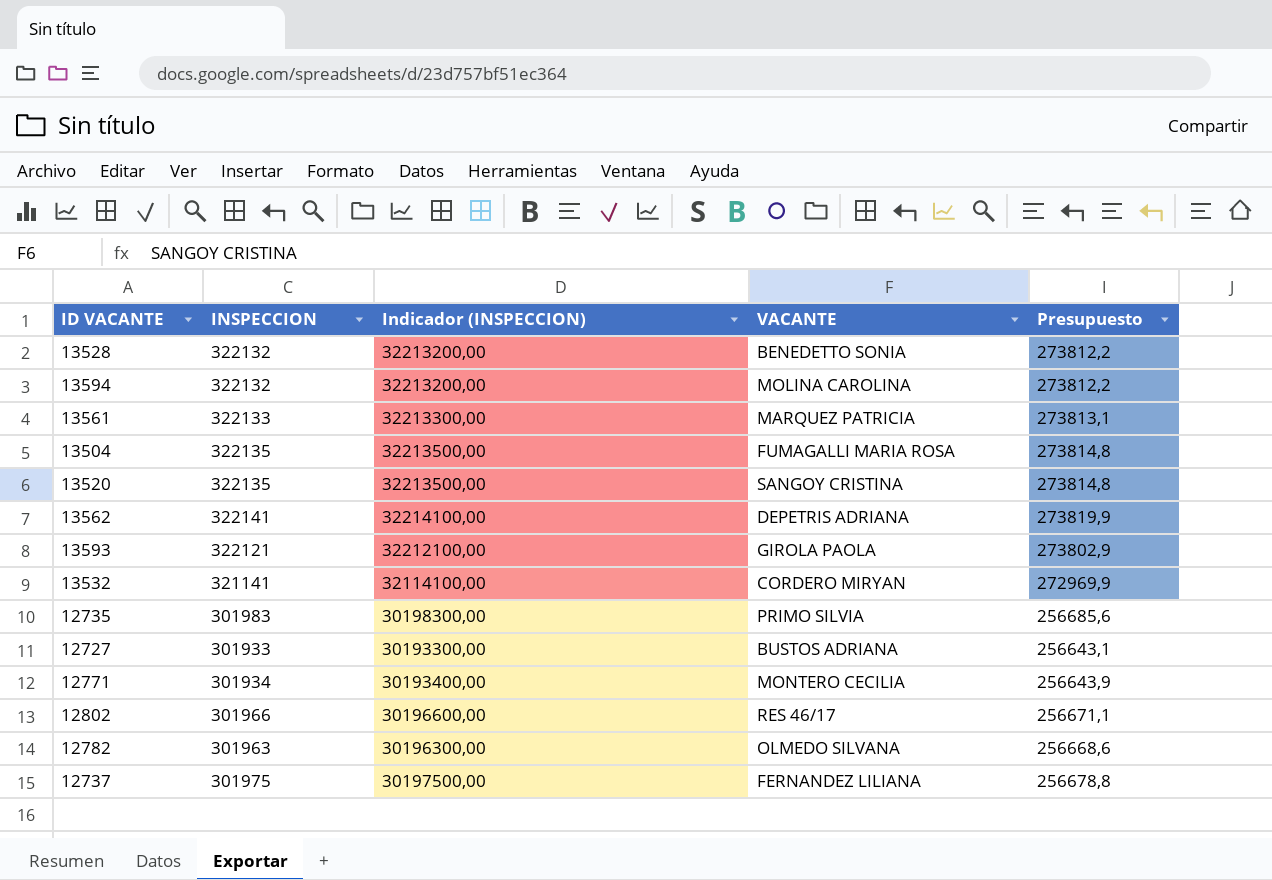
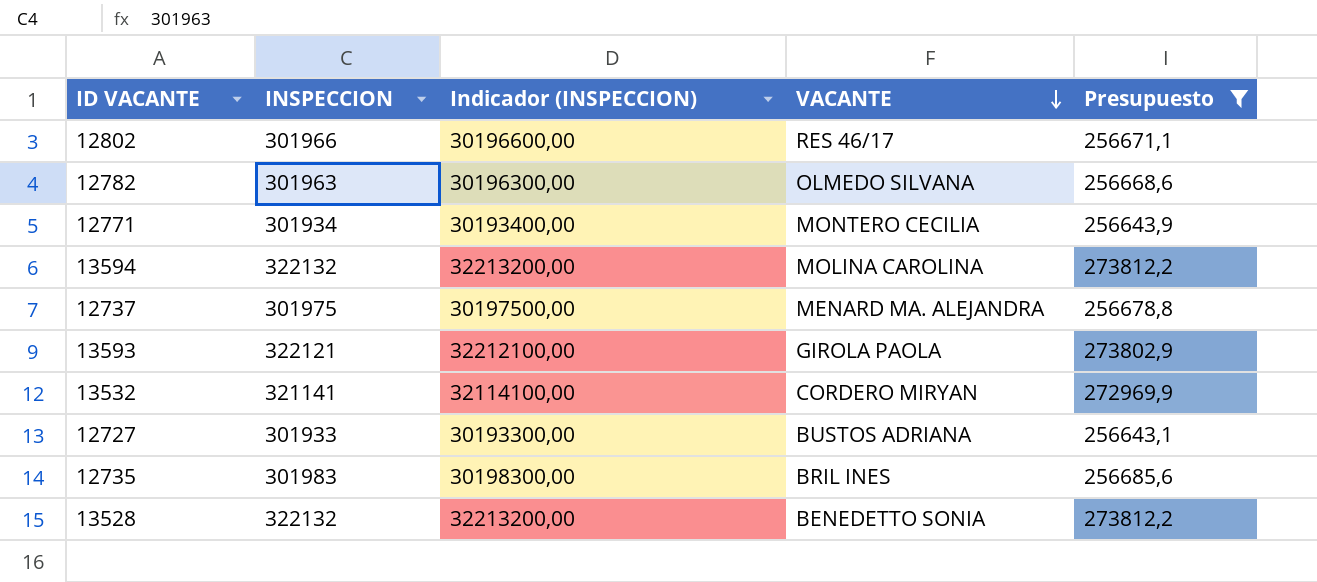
filter: none -> Presupuesto <= 273812,2
row order: none -> VACANTE descending
12737 | VACANTE: FERNANDEZ LILIANA -> MENARD MA. ALEJANDRA
12735 | VACANTE: PRIMO SILVIA -> BRIL INES

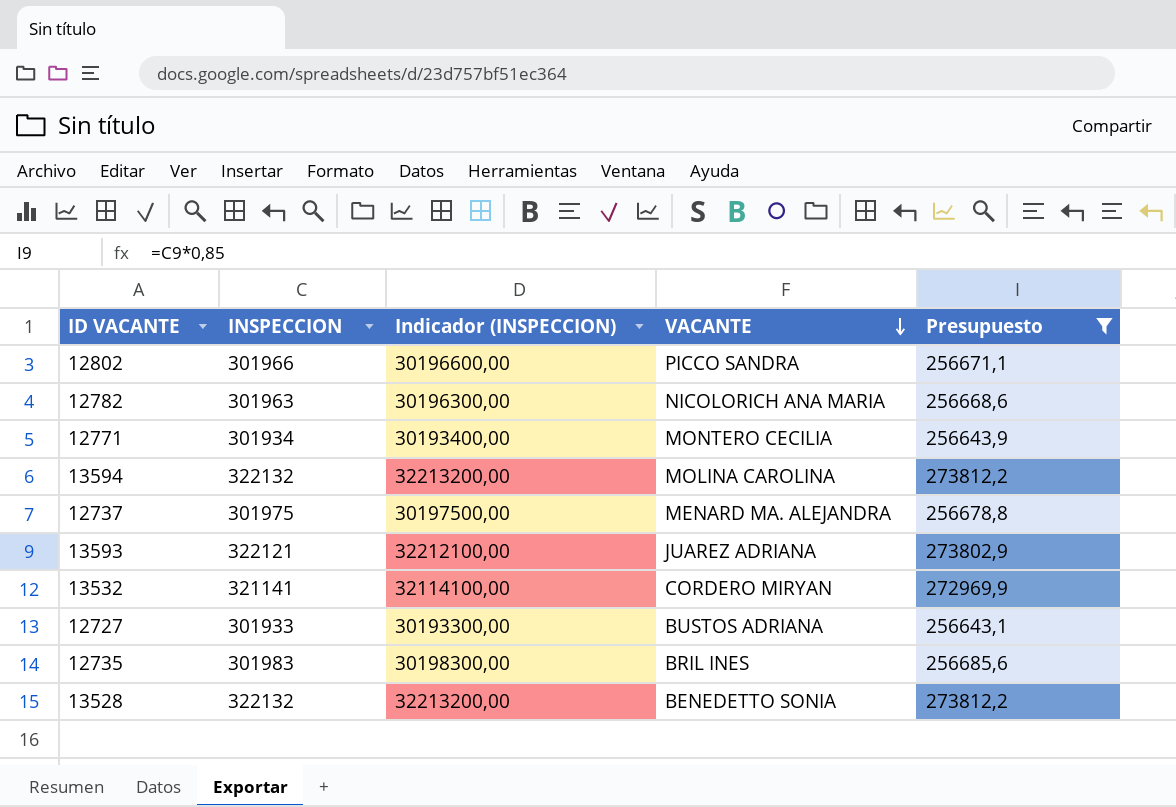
12802 | VACANTE: RES 46/17 -> PICCO SANDRA
12782 | VACANTE: OLMEDO SILVANA -> NICOLORICH ANA MARIA
13593 | VACANTE: GIROLA PAOLA -> JUAREZ ADRIANA

